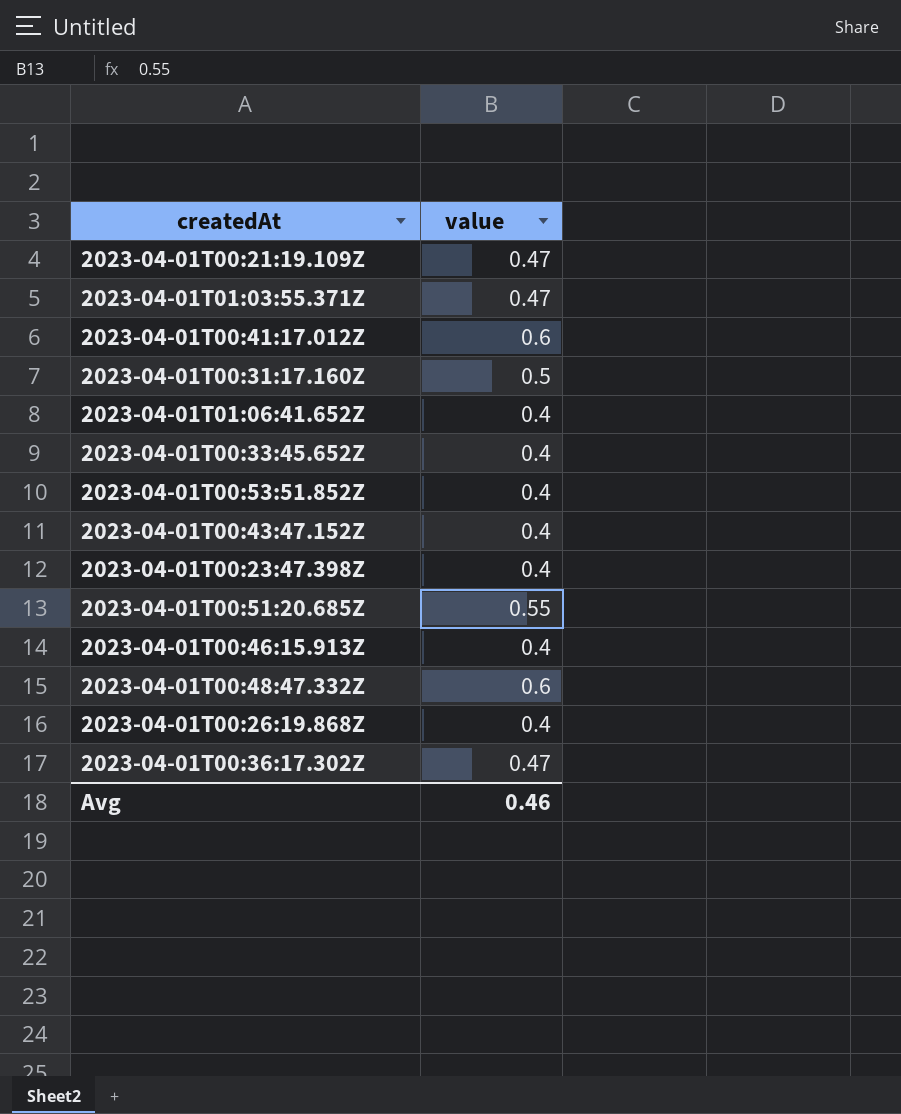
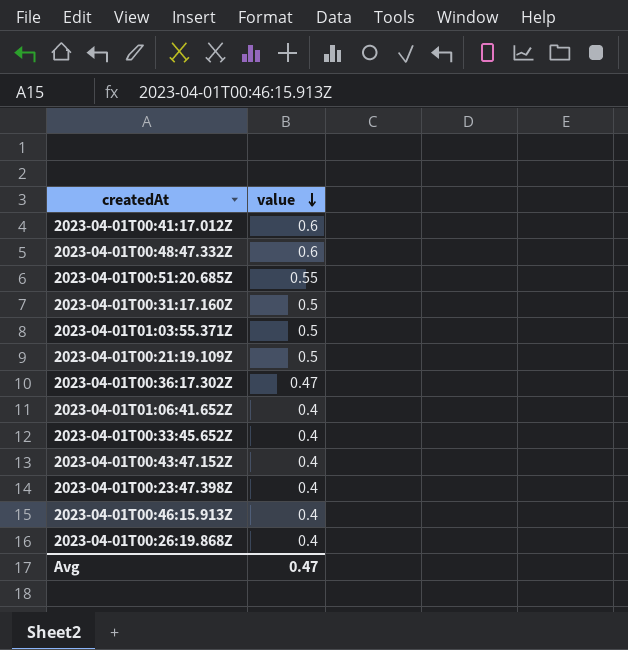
row order: none -> value descending
row 2023-04-01T00:53:51.852Z: 0.4 -> none
2023-04-01T01:03:55.371Z | value: 0.47 -> 0.5
2023-04-01T00:21:19.109Z | value: 0.47 -> 0.5
Avg | value: 0.46 -> 0.47

